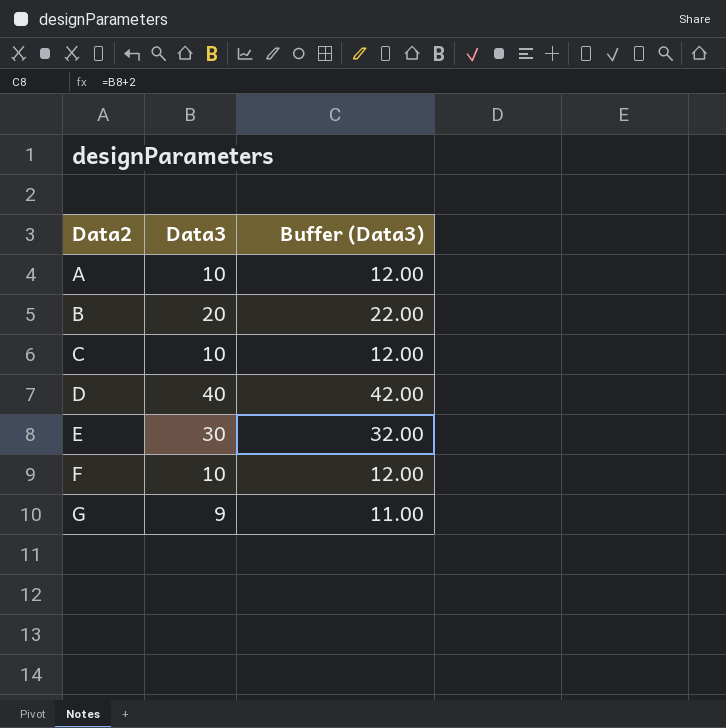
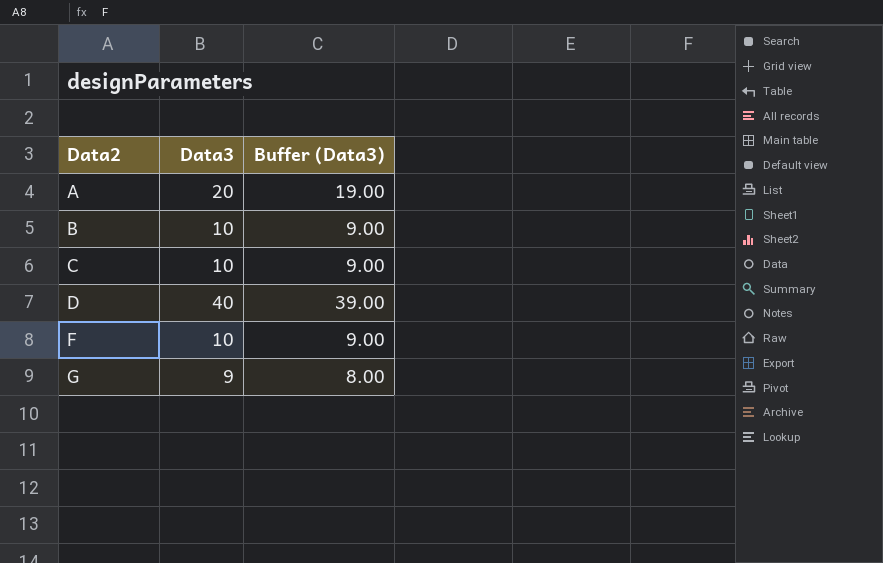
column Buffer (Data3) | formula: [Data3] + 2 -> [Data3] - 1
row E: 30 | 32.00 -> none
A | Data3: 10 -> 20
B | Data3: 20 -> 10

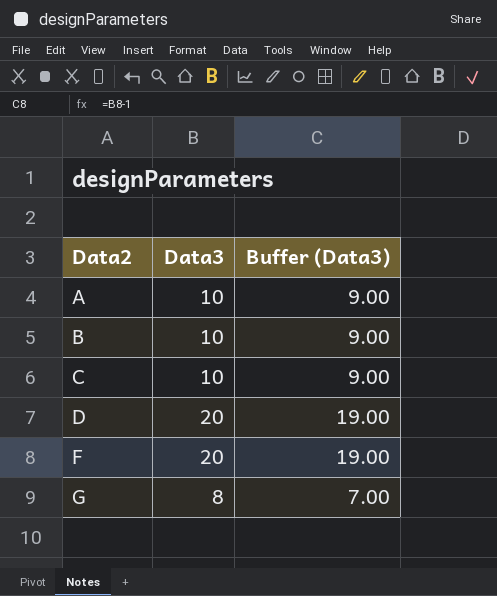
A | Data3: 20 -> 10
A | Buffer (Data3): 19.00 -> 9.00
D | Data3: 40 -> 20
D | Buffer (Data3): 39.00 -> 19.00
F | Data3: 10 -> 20
F | Buffer (Data3): 9.00 -> 19.00
G | Data3: 9 -> 8
G | Buffer (Data3): 8.00 -> 7.00

